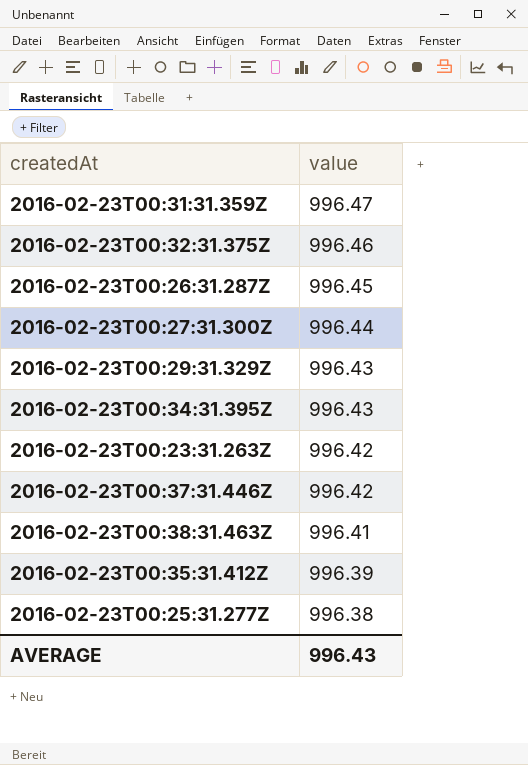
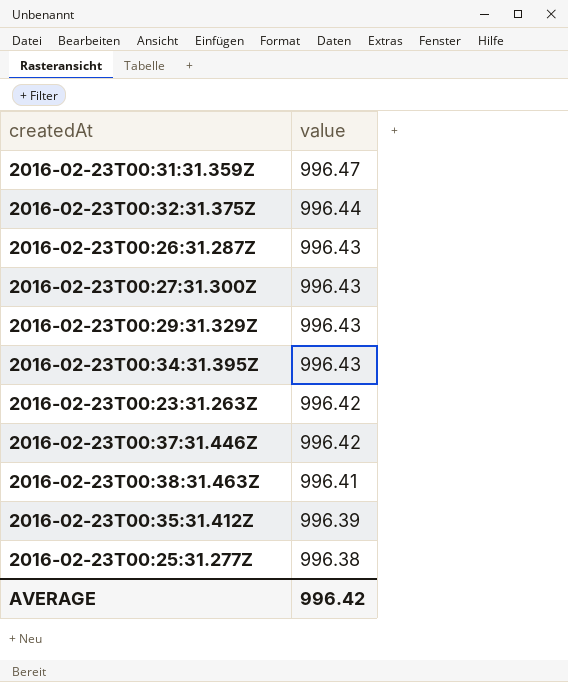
2016-02-23T00:32:31.375Z | value: 996.46 -> 996.44
2016-02-23T00:26:31.287Z | value: 996.45 -> 996.43
2016-02-23T00:27:31.300Z | value: 996.44 -> 996.43
AVERAGE | value: 996.43 -> 996.42

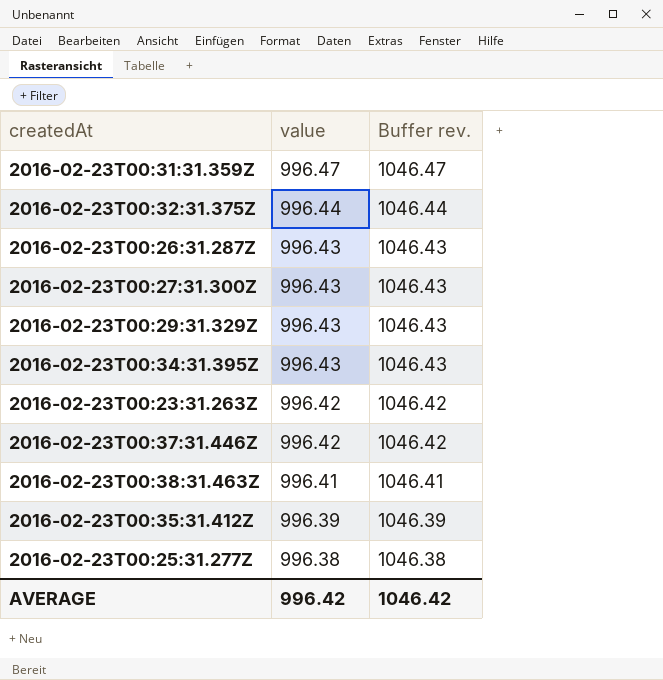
column Buffer rev. | formula: none -> [value] + 50

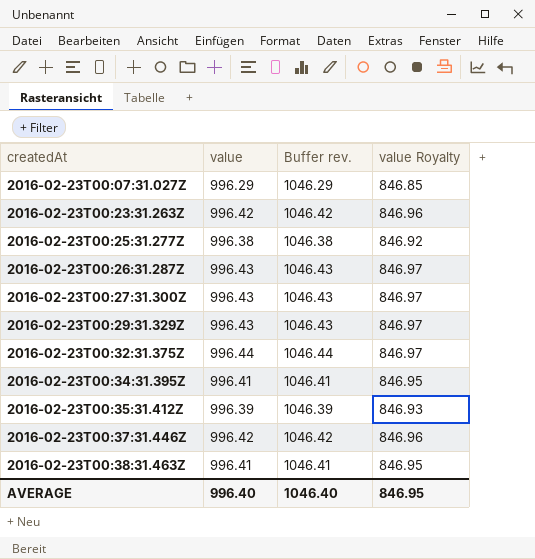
row order: value descending -> createdAt ascending
column value Royalty | formula: none -> [value] * 0.85
row 2016-02-23T00:31:31.359Z: 996.47 | 1046.47 -> none
row 2016-02-23T00:07:31.027Z: none -> 996.29 | 1046.29 | 846.85
2016-02-23T00:34:31.395Z | value: 996.43 -> 996.41
2016-02-23T00:34:31.395Z | Buffer rev.: 1046.43 -> 1046.41
AVERAGE | value: 996.42 -> 996.40
AVERAGE | Buffer rev.: 1046.42 -> 1046.40

